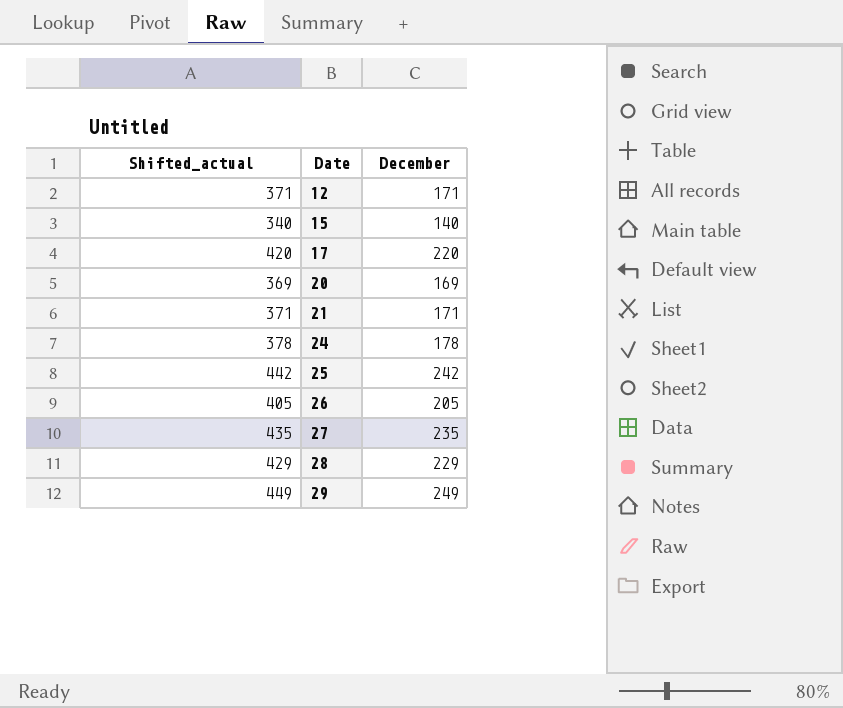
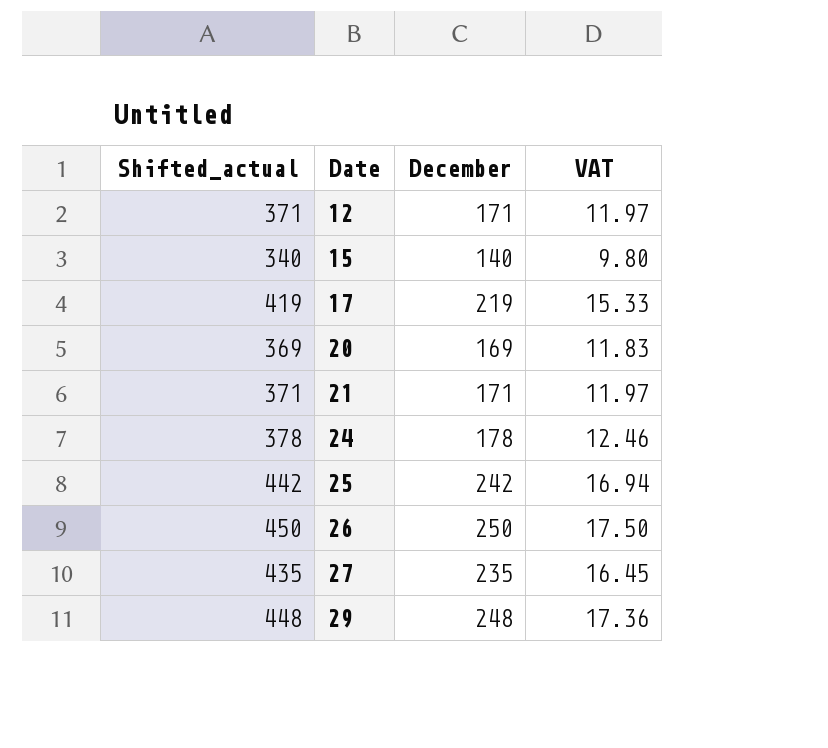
column VAT | formula: none -> [December] * 0.07
row 28: 429 | 229 -> none
17 | Shifted_actual: 420 -> 419
17 | December: 220 -> 219
26 | Shifted_actual: 405 -> 450
26 | December: 205 -> 250
29 | Shifted_actual: 449 -> 448
29 | December: 249 -> 248

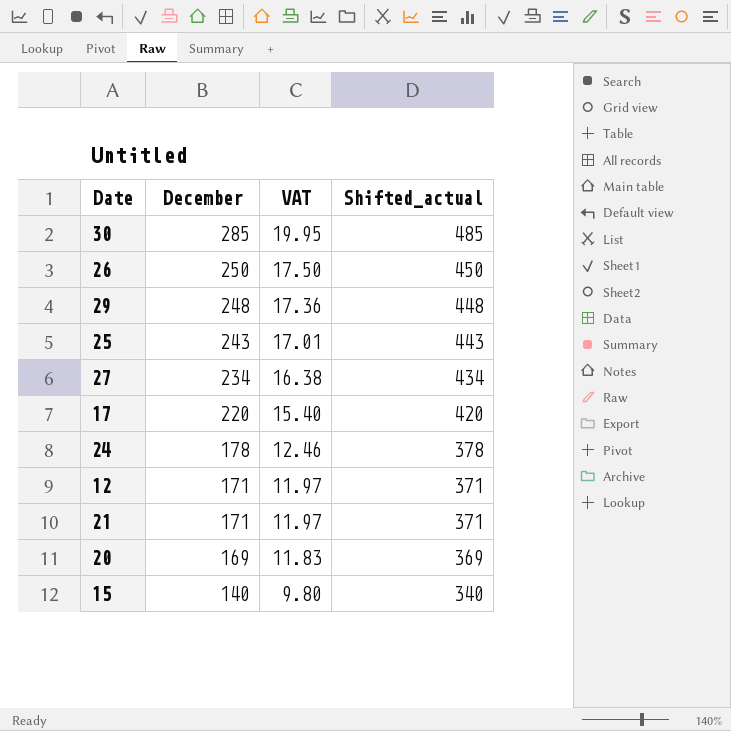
row order: Date ascending -> December descending
column Shifted_actual | position: 1 -> 4
row 30: none -> 285 | 19.95 | 485
25 | December: 242 -> 243
25 | VAT: 16.94 -> 17.01
25 | Shifted_actual: 442 -> 443
27 | December: 235 -> 234
27 | VAT: 16.45 -> 16.38
27 | Shifted_actual: 435 -> 434
17 | December: 219 -> 220
17 | VAT: 15.33 -> 15.40
17 | Shifted_actual: 419 -> 420

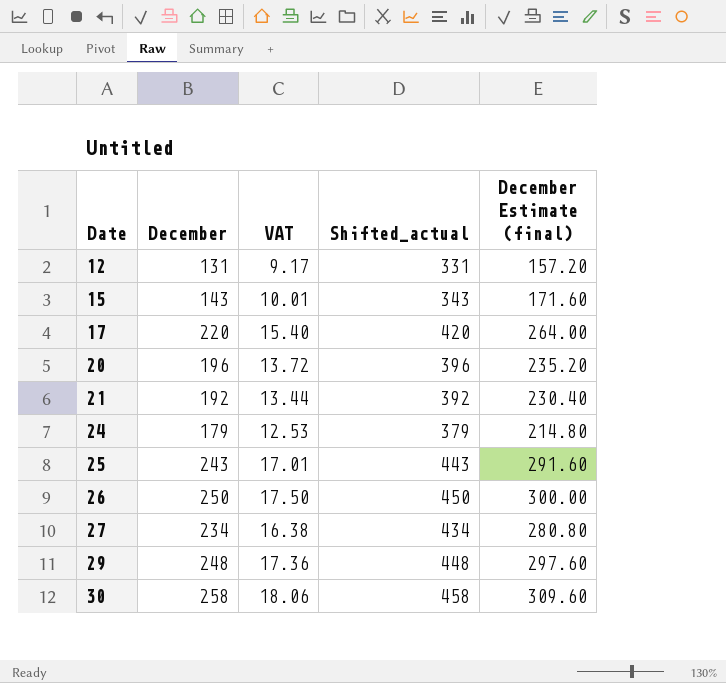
row order: December descending -> Date ascending
column December Estimate (final) | formula: none -> [December] * 1.2
12 | December: 171 -> 131
12 | VAT: 11.97 -> 9.17
12 | Shifted_actual: 371 -> 331
15 | December: 140 -> 143
15 | VAT: 9.80 -> 10.01
15 | Shifted_actual: 340 -> 343
20 | December: 169 -> 196
20 | VAT: 11.83 -> 13.72
20 | Shifted_actual: 369 -> 396
21 | December: 171 -> 192
21 | VAT: 11.97 -> 13.44
21 | Shifted_actual: 371 -> 392
24 | December: 178 -> 179
24 | VAT: 12.46 -> 12.53
24 | Shifted_actual: 378 -> 379
30 | December: 285 -> 258
30 | VAT: 19.95 -> 18.06
30 | Shifted_actual: 485 -> 458

